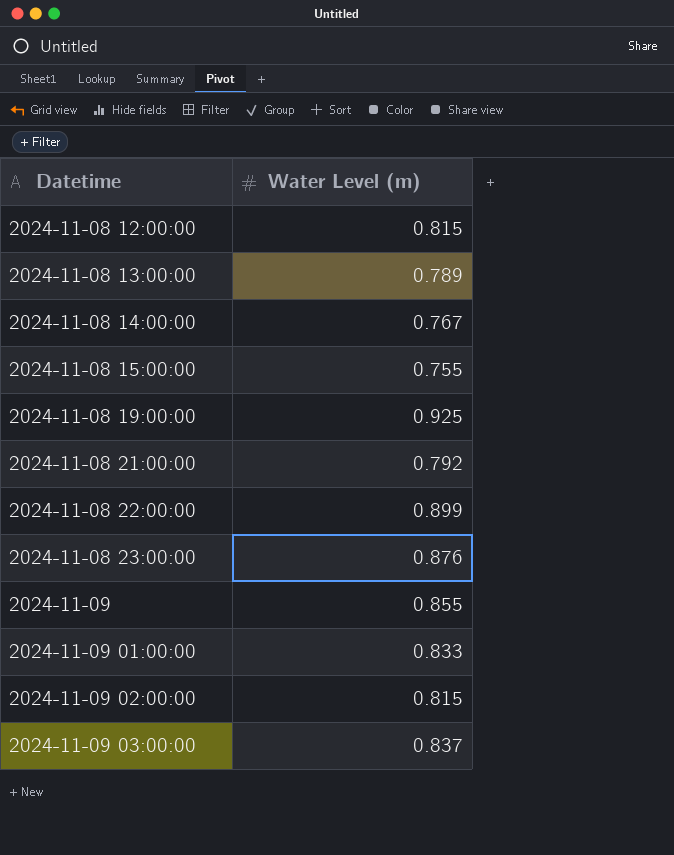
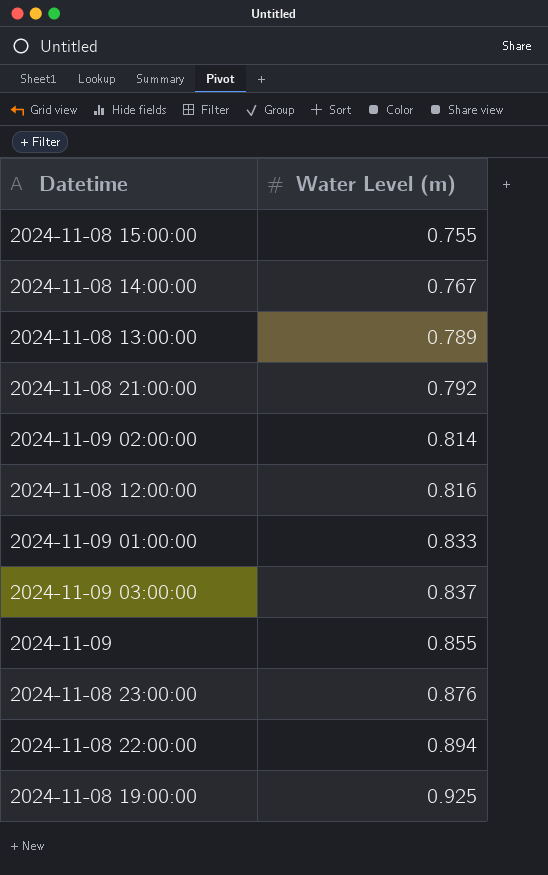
row order: Datetime ascending -> Water Level (m) ascending
2024-11-09 02:00:00 | Water Level (m): 0.815 -> 0.814
2024-11-08 12:00:00 | Water Level (m): 0.815 -> 0.816
2024-11-08 22:00:00 | Water Level (m): 0.899 -> 0.894

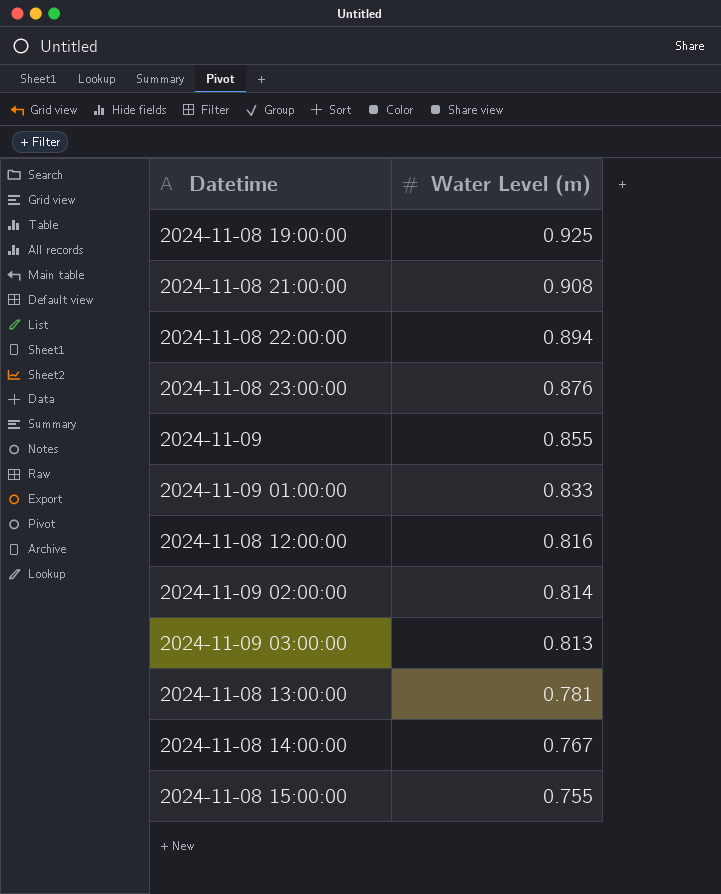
row order: Water Level (m) ascending -> Water Level (m) descending
2024-11-08 21:00:00 | Water Level (m): 0.792 -> 0.908
2024-11-09 03:00:00 | Water Level (m): 0.837 -> 0.813
2024-11-08 13:00:00 | Water Level (m): 0.789 -> 0.781

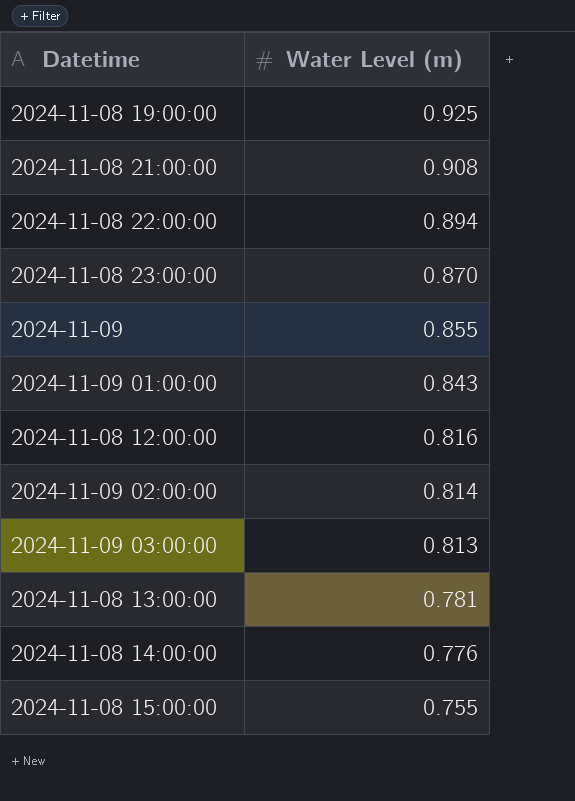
2024-11-08 23:00:00 | Water Level (m): 0.876 -> 0.870
2024-11-09 01:00:00 | Water Level (m): 0.833 -> 0.843
2024-11-08 14:00:00 | Water Level (m): 0.767 -> 0.776

